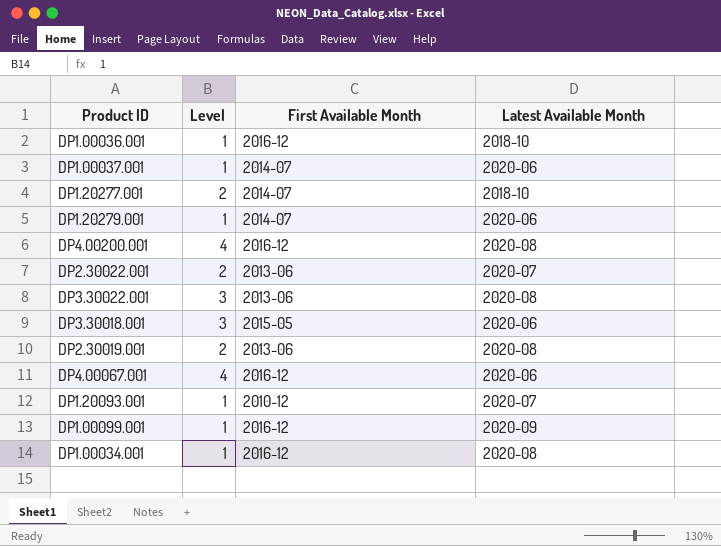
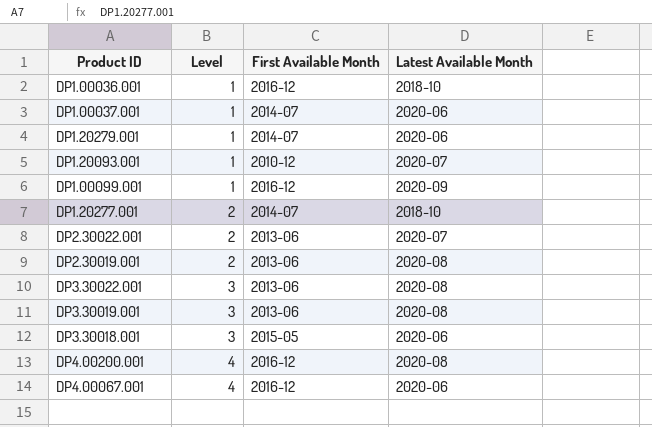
row order: none -> Level ascending
row DP1.00034.001: 1 | 2016-12 | 2020-08 -> none
row DP3.30019.001: none -> 3 | 2013-06 | 2020-08

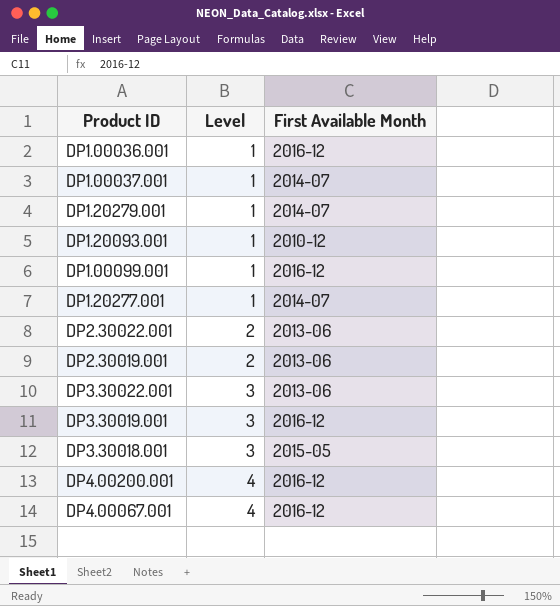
column Latest Available Month | position: 4 -> none
DP1.20277.001 | Level: 2 -> 1
DP3.30019.001 | First Available Month: 2013-06 -> 2016-12

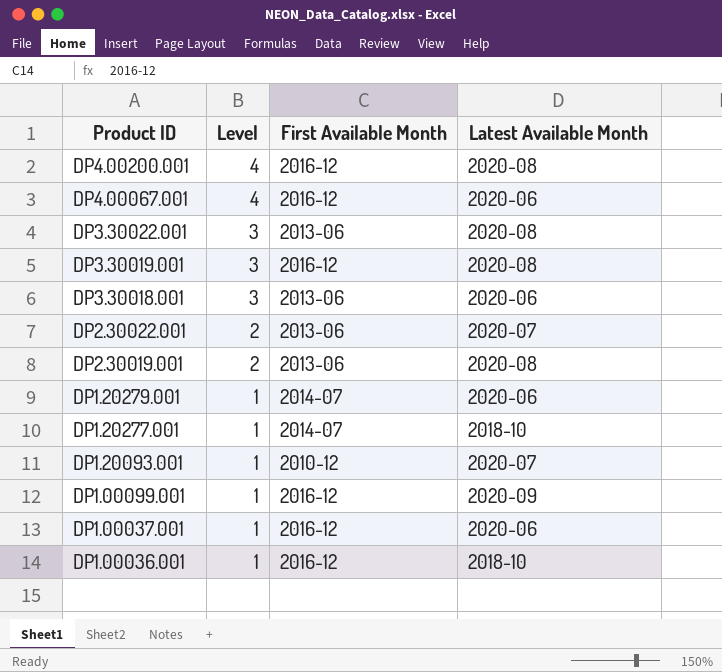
row order: Level ascending -> Product ID descending
column Latest Available Month | position: none -> 4
DP3.30018.001 | First Available Month: 2015-05 -> 2013-06
DP1.00037.001 | First Available Month: 2014-07 -> 2016-12

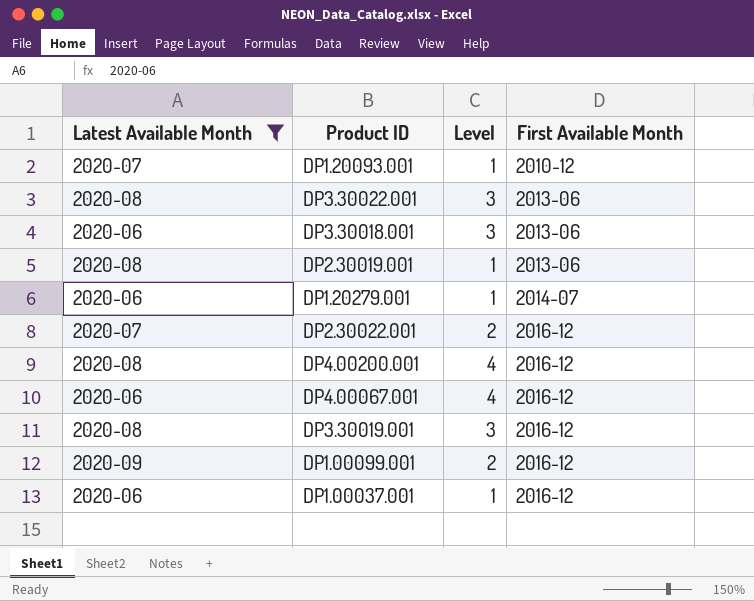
filter: none -> Latest Available Month != 2018-10
row order: Product ID descending -> First Available Month ascending
column Latest Available Month | position: 4 -> 1
DP2.30019.001 | Level: 2 -> 1
DP2.30022.001 | First Available Month: 2013-06 -> 2016-12
DP1.00099.001 | Level: 1 -> 2

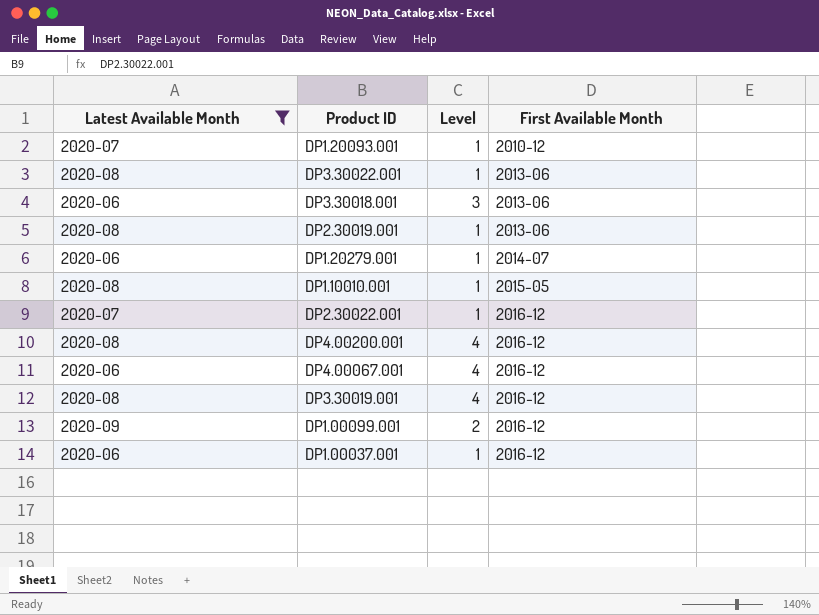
DP3.30022.001 | Level: 3 -> 1
row DP1.10010.001: none -> 2020-08 | 1 | 2015-05
DP2.30022.001 | Level: 2 -> 1
DP3.30019.001 | Level: 3 -> 4

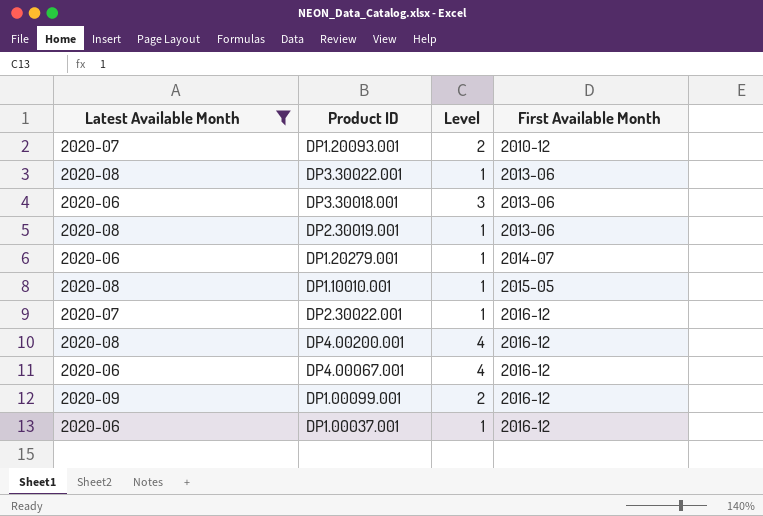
row DP3.30019.001: 2020-08 | 4 | 2016-12 -> none
DP1.20093.001 | Level: 1 -> 2

